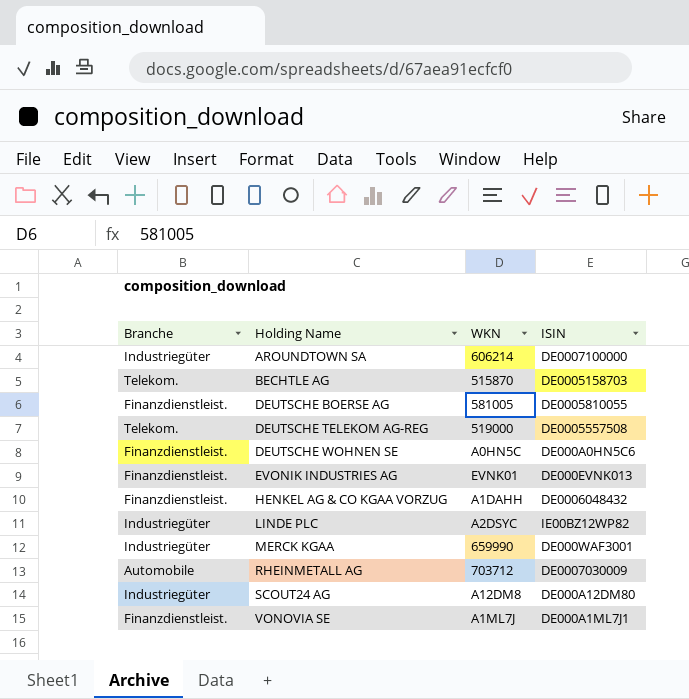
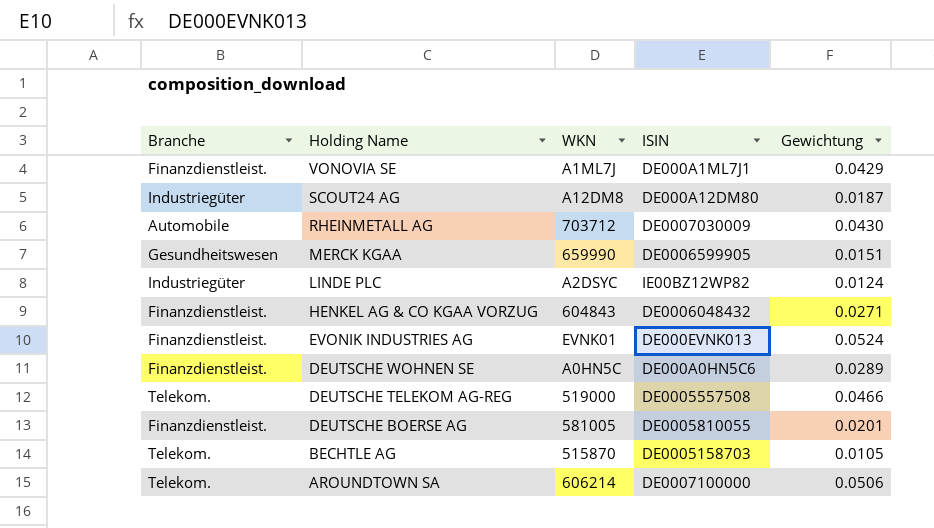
row order: Holding Name ascending -> Holding Name descending
column Gewichtung | position: none -> 5
MERCK KGAA | Branche: Industriegüter -> Gesundheitswesen
MERCK KGAA | ISIN: DE000WAF3001 -> DE0006599905
HENKEL AG & CO KGAA VORZUG | WKN: A1DAHH -> 604843
AROUNDTOWN SA | Branche: Industriegüter -> Telekom.

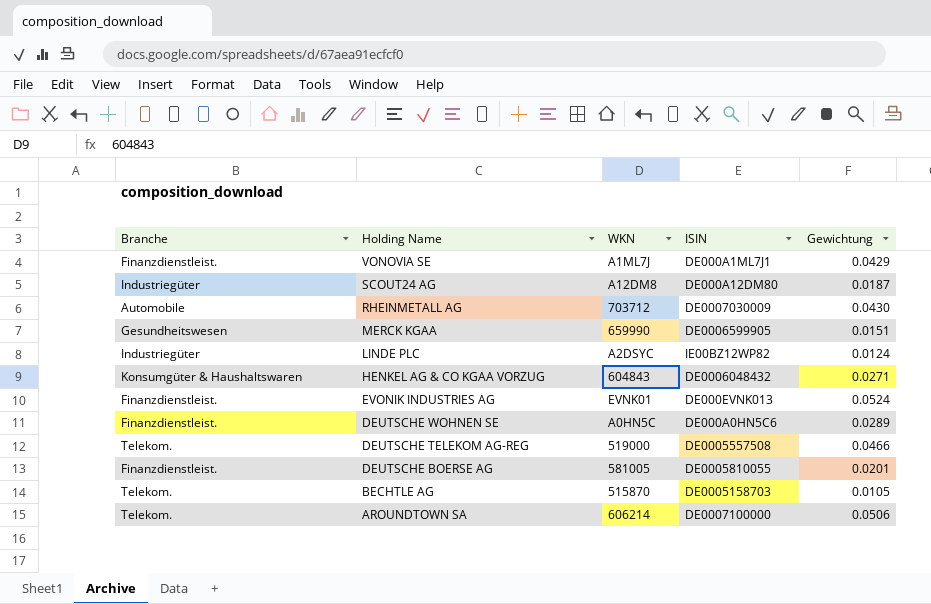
HENKEL AG & CO KGAA VORZUG | Branche: Finanzdienstleist. -> Konsumgüter & Haushaltswaren

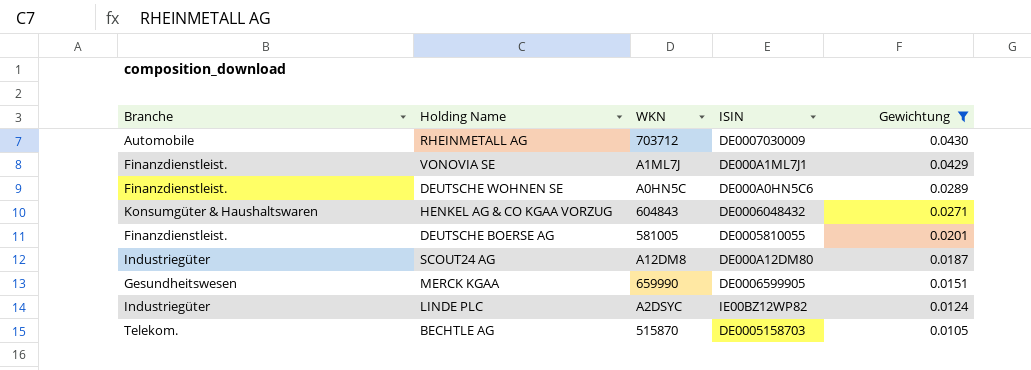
filter: none -> Gewichtung <= 0.0430
row order: Holding Name descending -> Gewichtung descending

